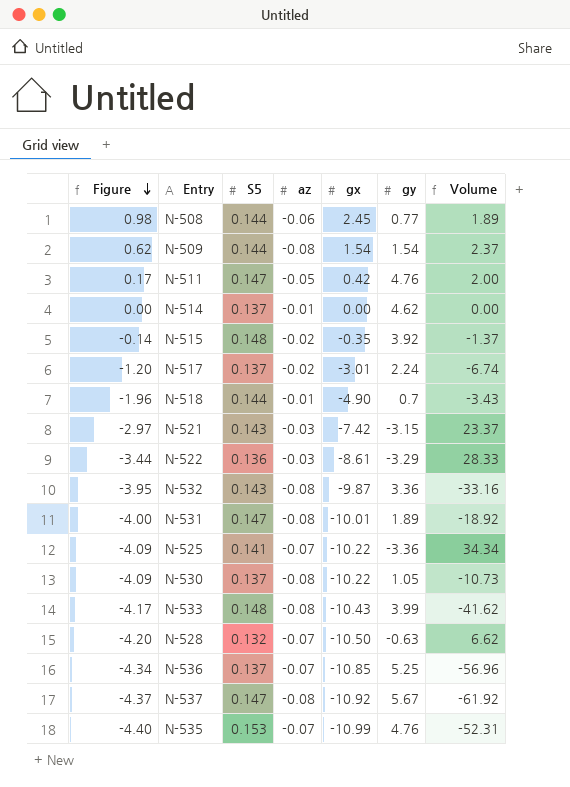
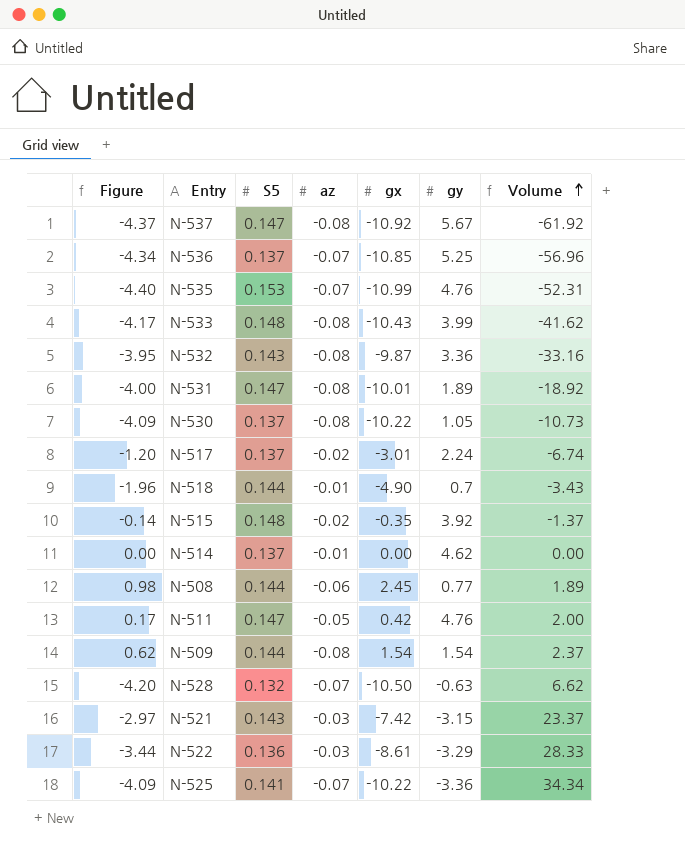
row order: Figure descending -> Volume ascending

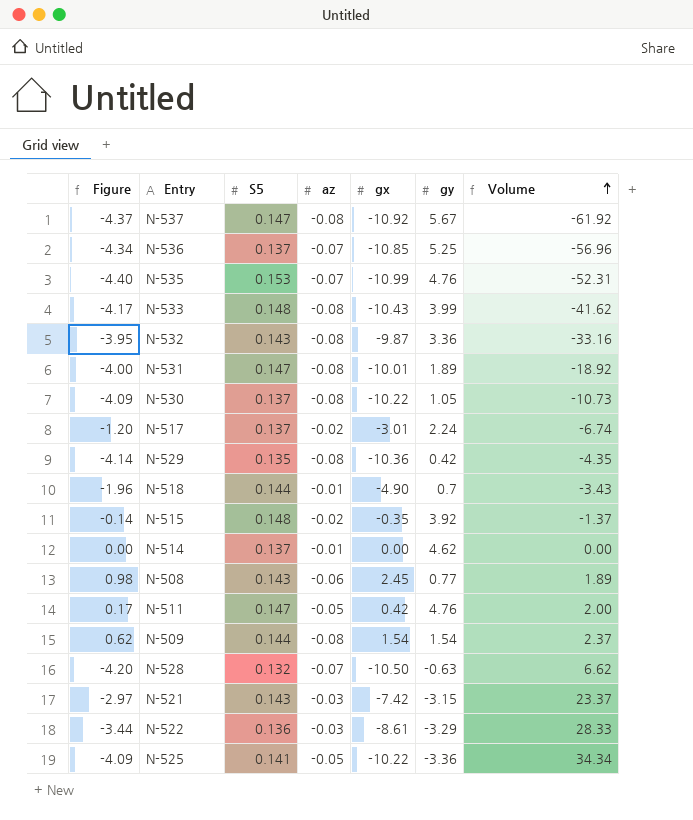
row N-529: none -> -4.14 | 0.135 | -0.08 | -10.36 | 0.42 | -4.35
N-508 | S5: 0.144 -> 0.143
N-525 | az: -0.07 -> -0.05

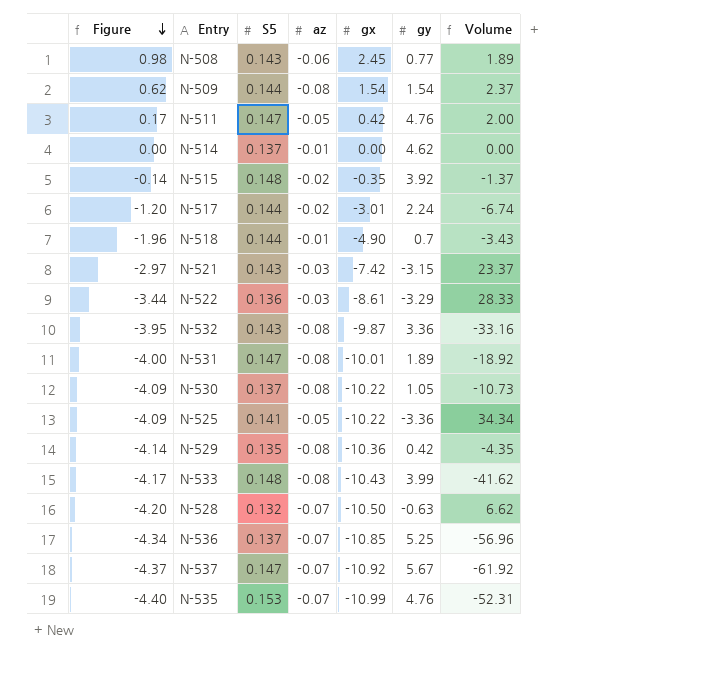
row order: Volume ascending -> Figure descending
N-517 | S5: 0.137 -> 0.144
N-537 | az: -0.08 -> -0.07

